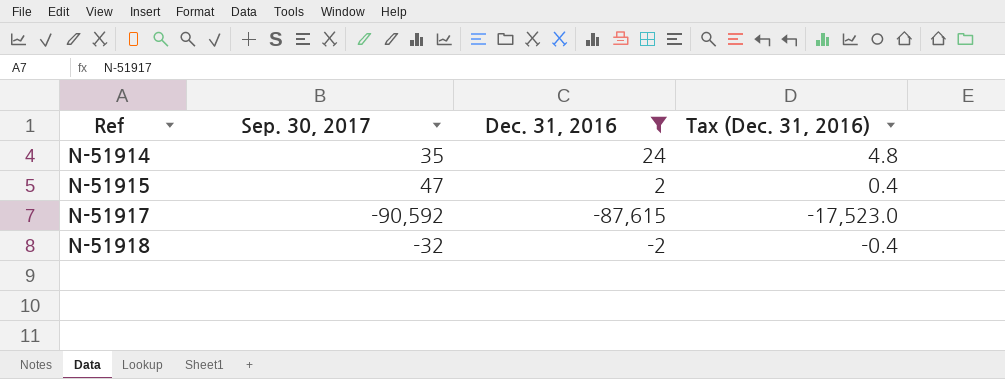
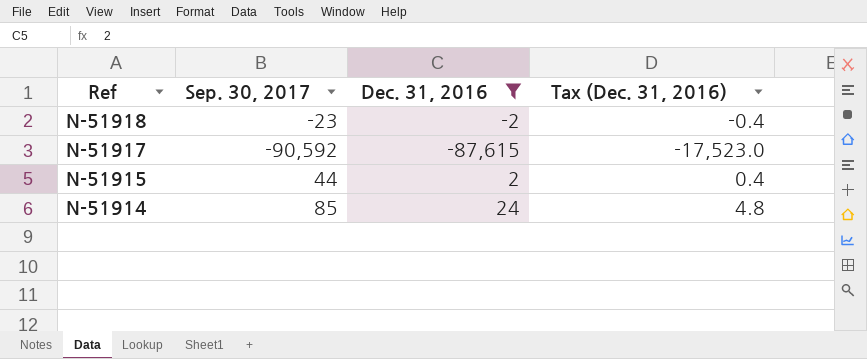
row order: Ref ascending -> Ref descending
N-51918 | Sep. 30, 2017: -32 -> -23
N-51915 | Sep. 30, 2017: 47 -> 44
N-51914 | Sep. 30, 2017: 35 -> 85

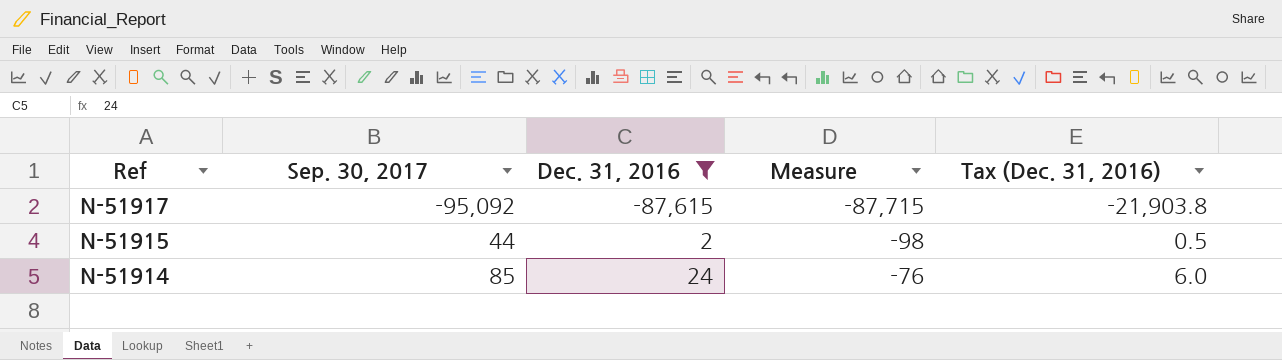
column Measure | formula: none -> [Dec. 31, 2016] - 100
column Tax (Dec. 31, 2016) | formula: [Dec. 31, 2016] * 0.2 -> [Dec. 31, 2016] * 0.25
row N-51918: -23 | -2 | -0.4 -> none
N-51917 | Sep. 30, 2017: -90,592 -> -95,092

